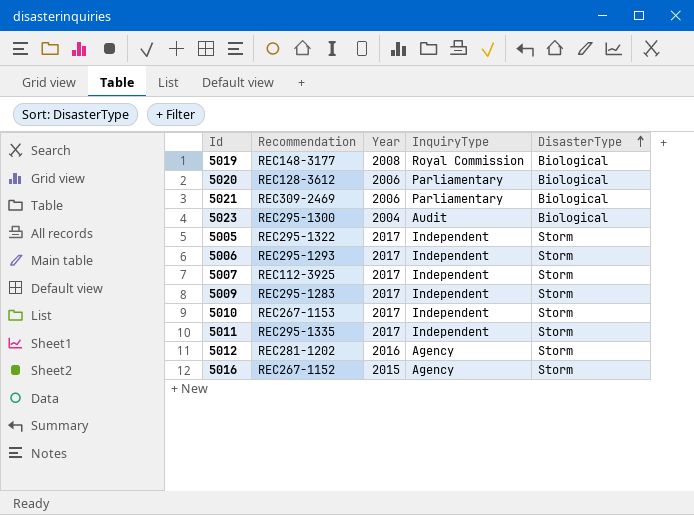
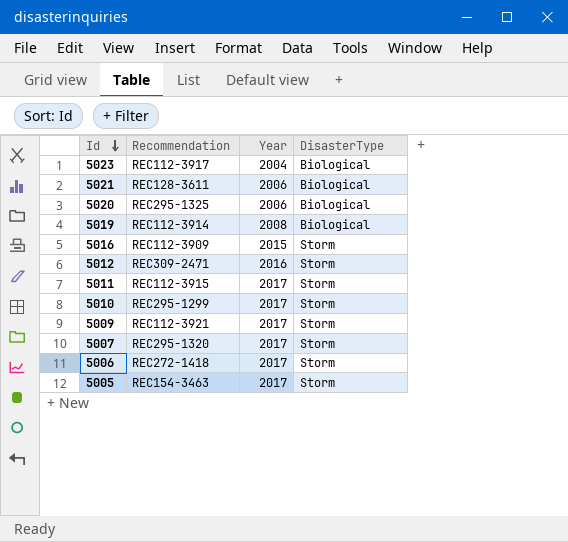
row order: DisasterType ascending -> Id descending
column InquiryType | position: 4 -> none
5023 | Recommendation: REC295-1300 -> REC112-3917
5021 | Recommendation: REC309-2469 -> REC128-3611
5020 | Recommendation: REC128-3612 -> REC295-1325
5019 | Recommendation: REC148-3177 -> REC112-3914
5016 | Recommendation: REC267-1152 -> REC112-3909
5012 | Recommendation: REC281-1202 -> REC309-2471
5011 | Recommendation: REC295-1335 -> REC112-3915
5010 | Recommendation: REC267-1153 -> REC295-1299
5009 | Recommendation: REC295-1283 -> REC112-3921
5007 | Recommendation: REC112-3925 -> REC295-1320
5006 | Recommendation: REC295-1293 -> REC272-1418
5005 | Recommendation: REC295-1322 -> REC154-3463

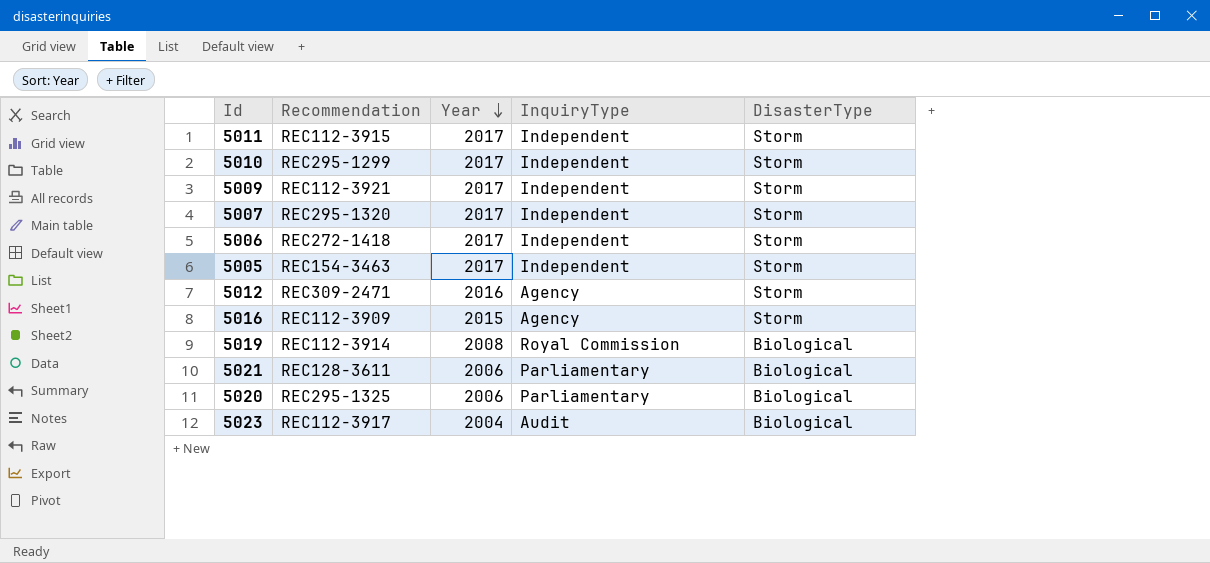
row order: Id descending -> Year descending
column InquiryType | position: none -> 4

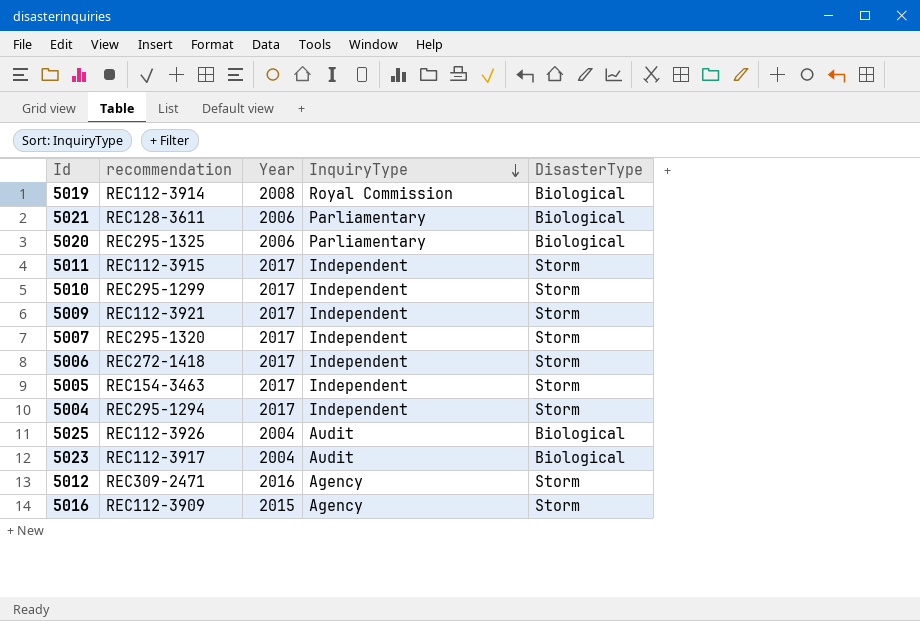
row order: Year descending -> InquiryType descending
column name: Recommendation -> recommendation
row 5004: none -> REC295-1294 | 2017 | Independent | Storm
row 5025: none -> REC112-3926 | 2004 | Audit | Biological

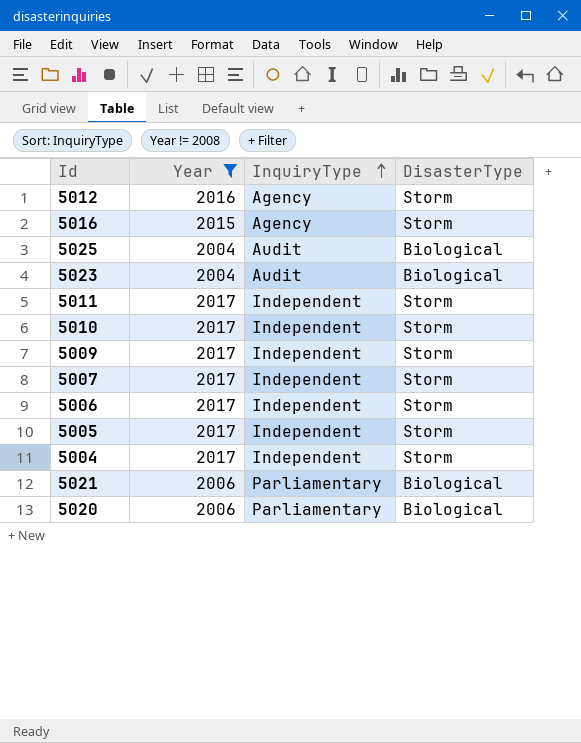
filter: none -> Year != 2008
row order: InquiryType descending -> InquiryType ascending
column recommendation | position: 2 -> none

